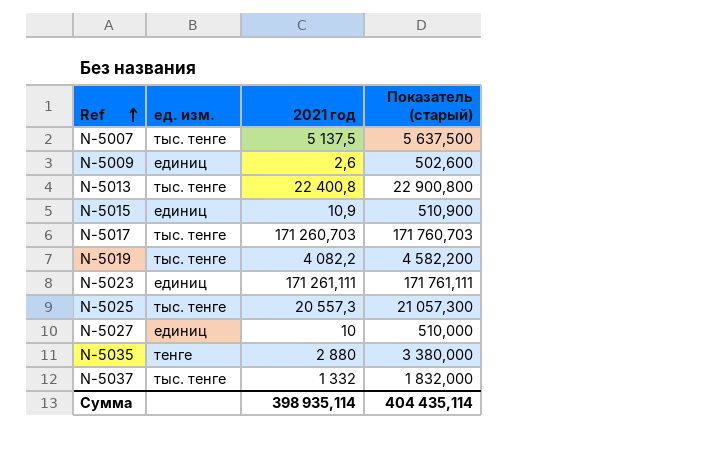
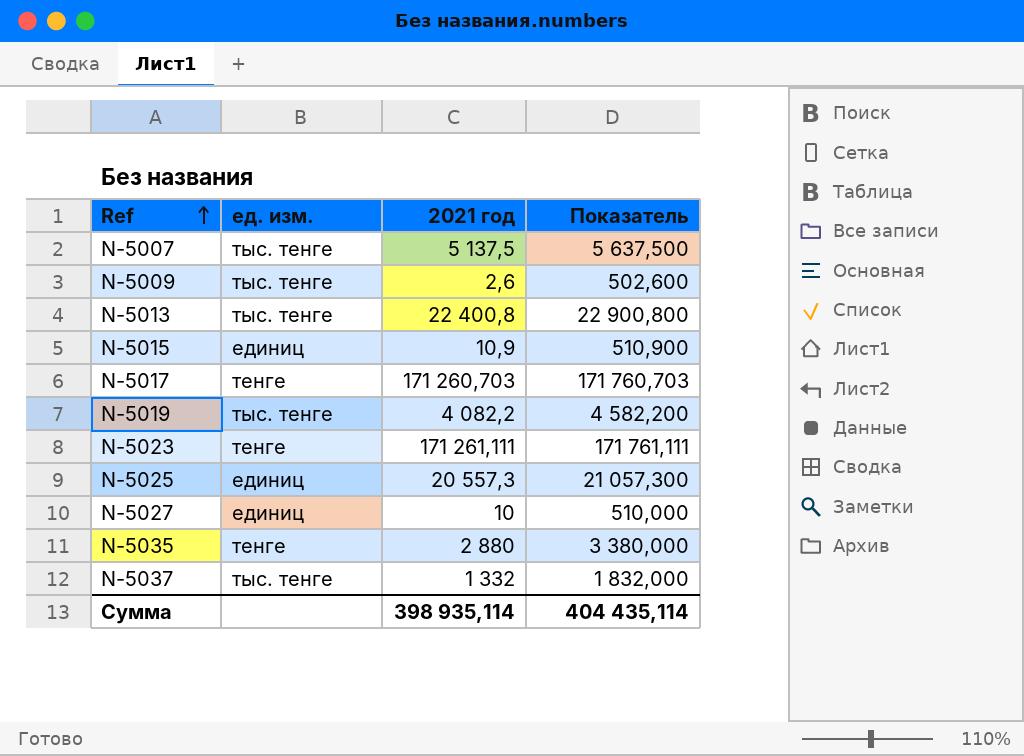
column name: Показатель (старый) -> Показатель
N-5009 | ед. изм.: единиц -> тыс. тенге
N-5017 | ед. изм.: тыс. тенге -> тенге
N-5023 | ед. изм.: единиц -> тенге
N-5025 | ед. изм.: тыс. тенге -> единиц

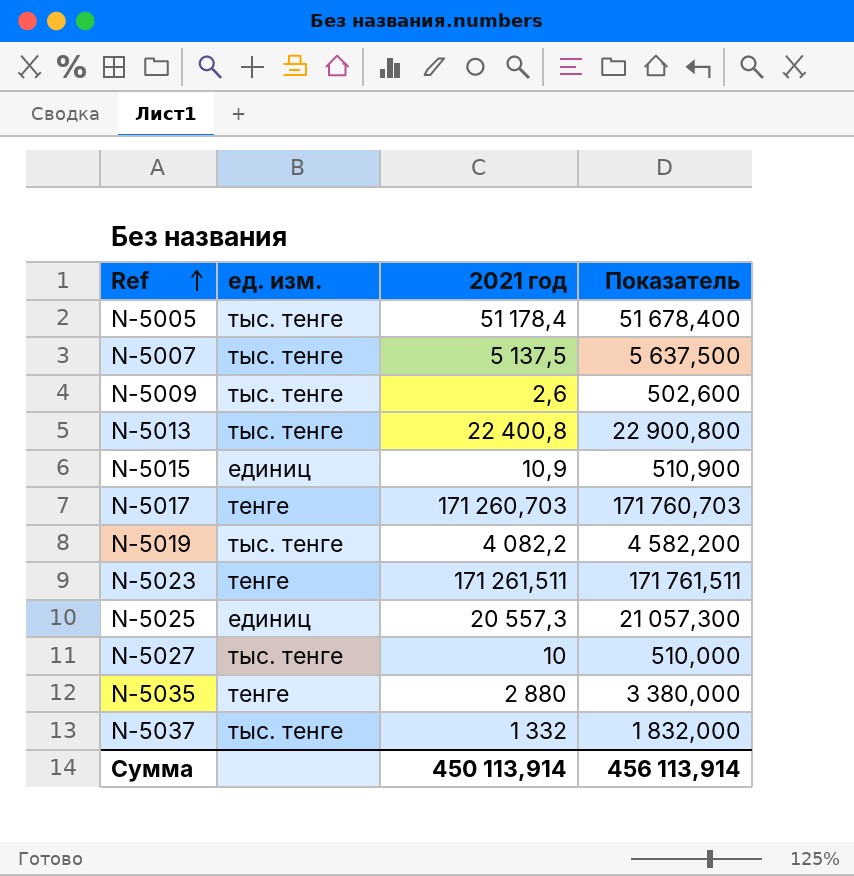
row N-5005: none -> тыс. тенге | 51 178,4 | 51 678,400
N-5023 | 2021 год: 171 261,111 -> 171 261,511
N-5023 | Показатель: 171 761,111 -> 171 761,511
N-5027 | ед. изм.: единиц -> тыс. тенге
Сумма | 2021 год: 398 935,114 -> 450 113,914
Сумма | Показатель: 404 435,114 -> 456 113,914

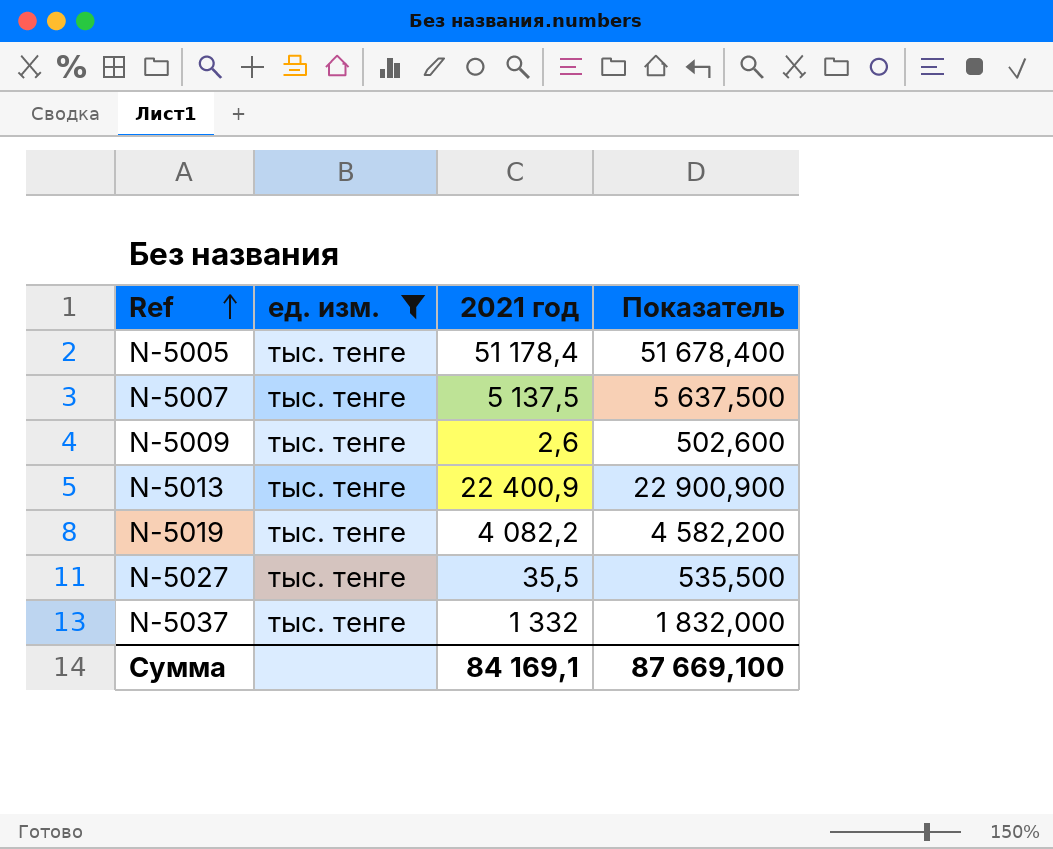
filter: none -> ед. изм. = тыс. тенге
N-5013 | 2021 год: 22 400,8 -> 22 400,9
N-5013 | Показатель: 22 900,800 -> 22 900,900
N-5027 | 2021 год: 10 -> 35,5
N-5027 | Показатель: 510,000 -> 535,500
Сумма | 2021 год: 450 113,914 -> 84 169,1
Сумма | Показатель: 456 113,914 -> 87 669,100

